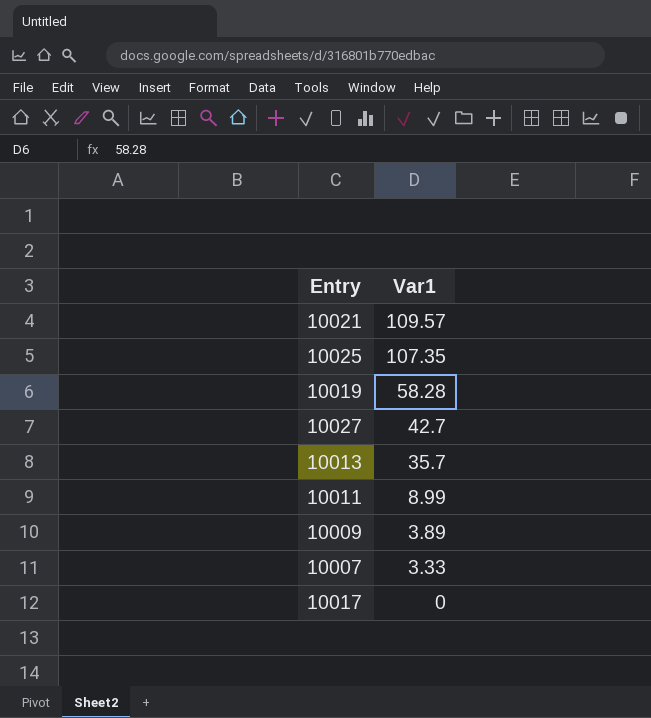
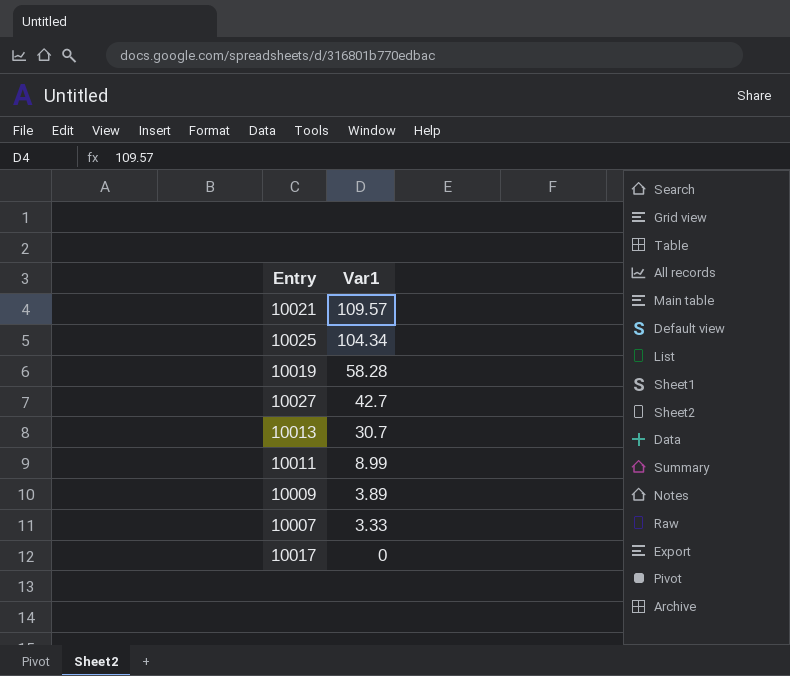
10025 | Var1: 107.35 -> 104.34
10013 | Var1: 35.7 -> 30.7

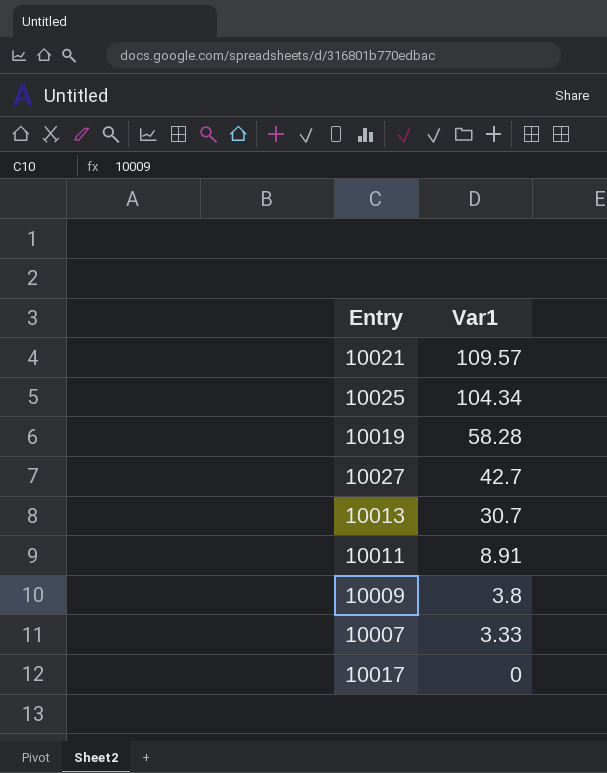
10011 | Var1: 8.99 -> 8.91
10009 | Var1: 3.89 -> 3.8

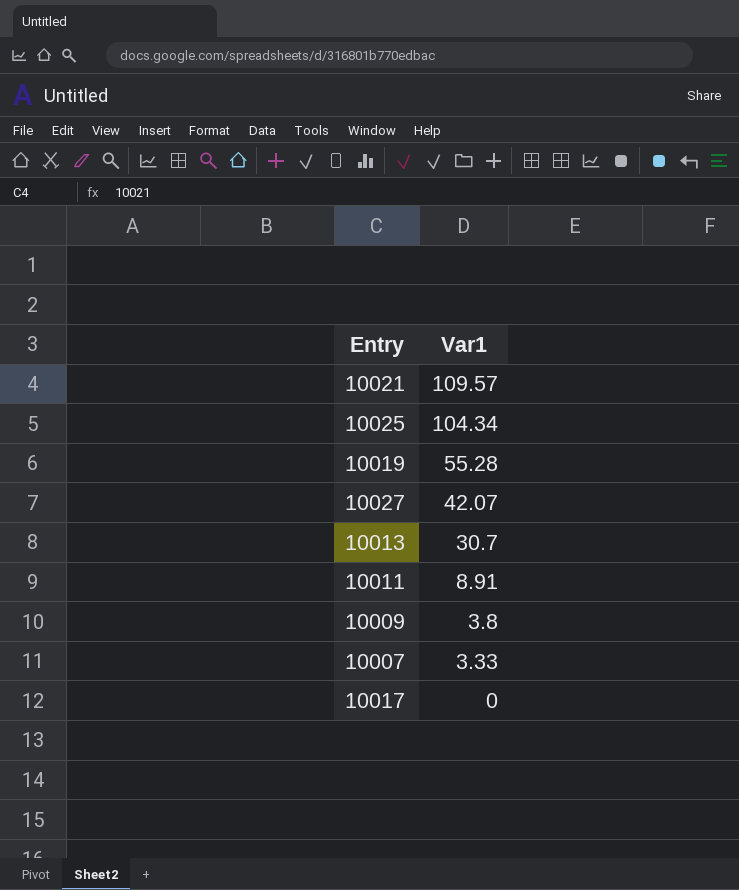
10019 | Var1: 58.28 -> 55.28
10027 | Var1: 42.7 -> 42.07

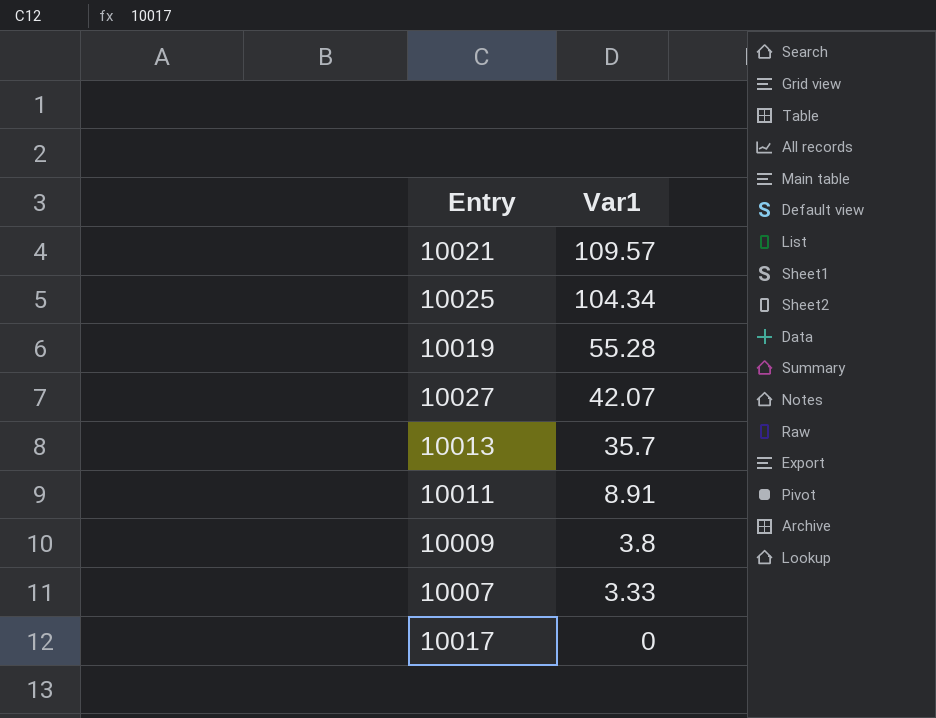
10013 | Var1: 30.7 -> 35.7

